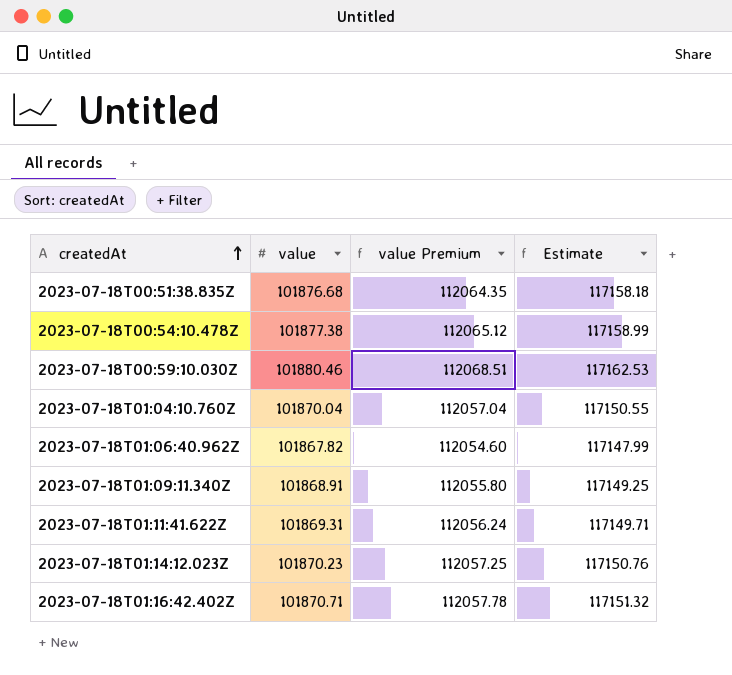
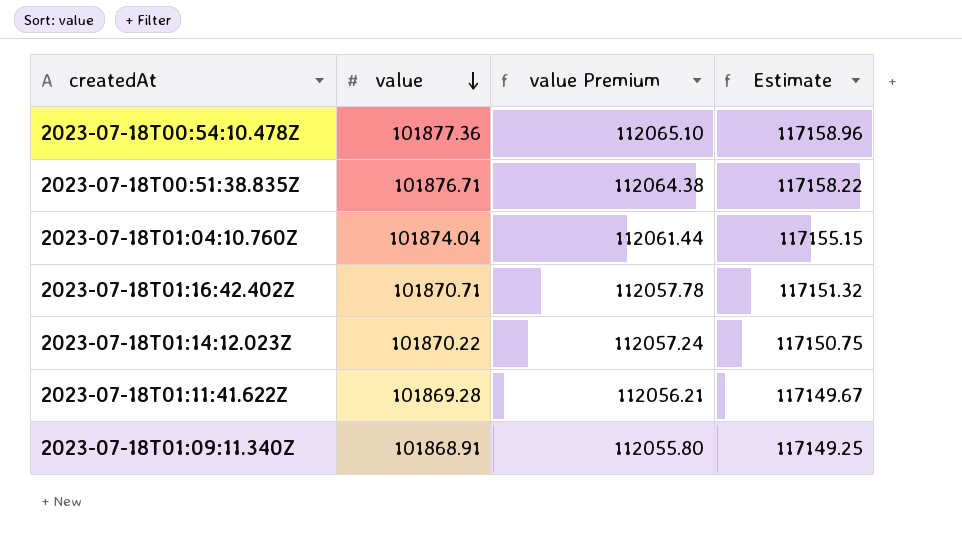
row order: createdAt ascending -> value descending
row 2023-07-18T00:59:10.030Z: 101880.46 | 112068.51 | 117162.53 -> none
row 2023-07-18T01:06:40.962Z: 101867.82 | 112054.60 | 117147.99 -> none
2023-07-18T00:54:10.478Z | value: 101877.38 -> 101877.36
2023-07-18T00:54:10.478Z | value Premium: 112065.12 -> 112065.10
2023-07-18T00:54:10.478Z | Estimate: 117158.99 -> 117158.96
2023-07-18T00:51:38.835Z | value: 101876.68 -> 101876.71
2023-07-18T00:51:38.835Z | value Premium: 112064.35 -> 112064.38
2023-07-18T00:51:38.835Z | Estimate: 117158.18 -> 117158.22
2023-07-18T01:04:10.760Z | value: 101870.04 -> 101874.04
2023-07-18T01:04:10.760Z | value Premium: 112057.04 -> 112061.44
2023-07-18T01:04:10.760Z | Estimate: 117150.55 -> 117155.15
2023-07-18T01:14:12.023Z | value: 101870.23 -> 101870.22
2023-07-18T01:14:12.023Z | value Premium: 112057.25 -> 112057.24
2023-07-18T01:14:12.023Z | Estimate: 117150.76 -> 117150.75
2023-07-18T01:11:41.622Z | value: 101869.31 -> 101869.28
2023-07-18T01:11:41.622Z | value Premium: 112056.24 -> 112056.21
2023-07-18T01:11:41.622Z | Estimate: 117149.71 -> 117149.67

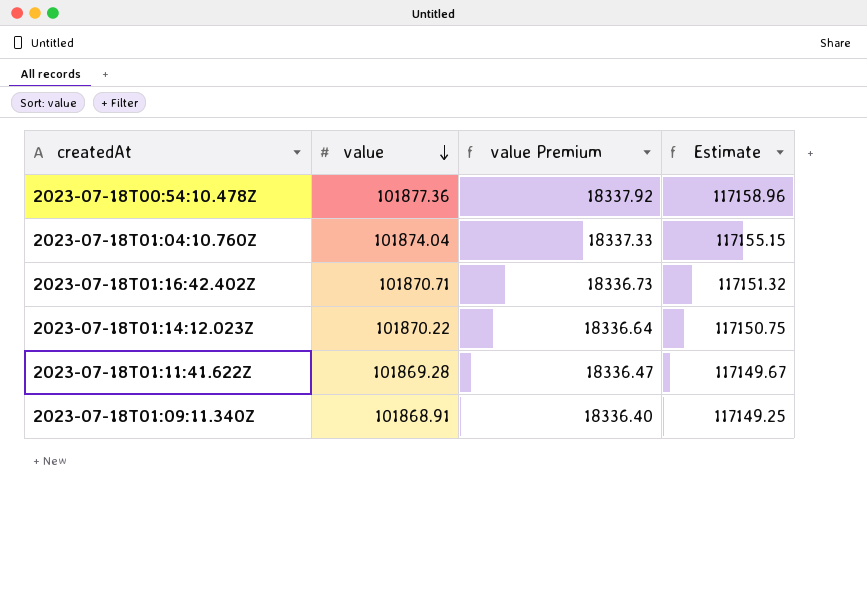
column value Premium | formula: [value] * 1.1 -> [value] * 0.18
row 2023-07-18T00:51:38.835Z: 101876.71 | 112064.38 | 117158.22 -> none

